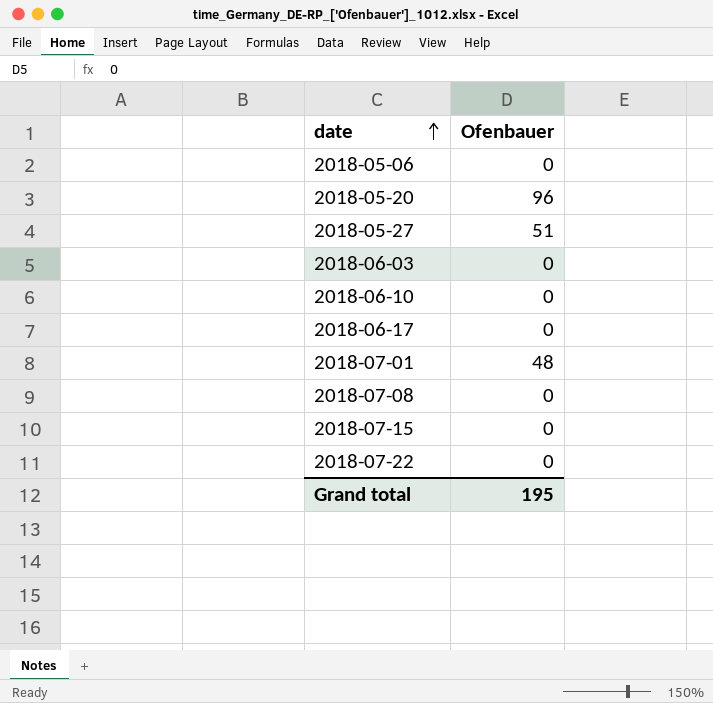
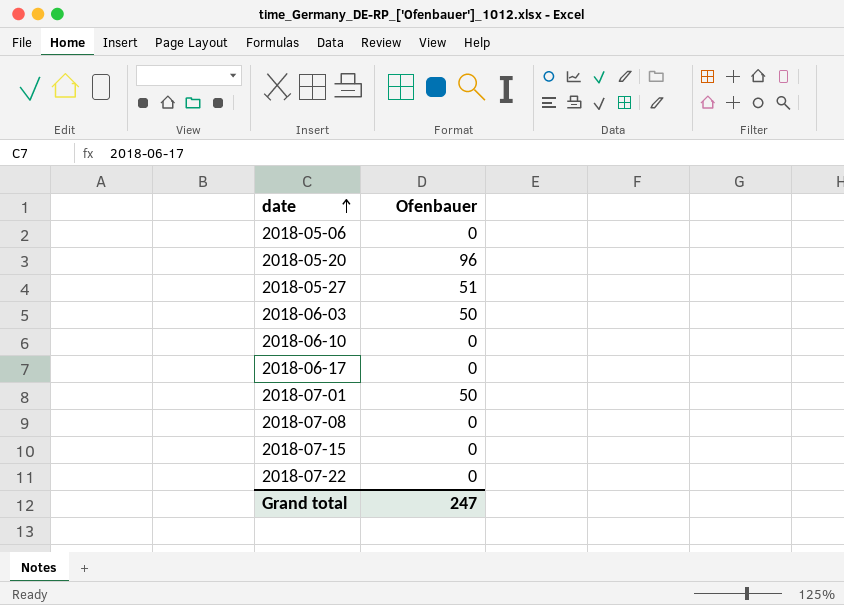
2018-06-03 | Ofenbauer: 0 -> 50
2018-07-01 | Ofenbauer: 48 -> 50
Grand total | Ofenbauer: 195 -> 247

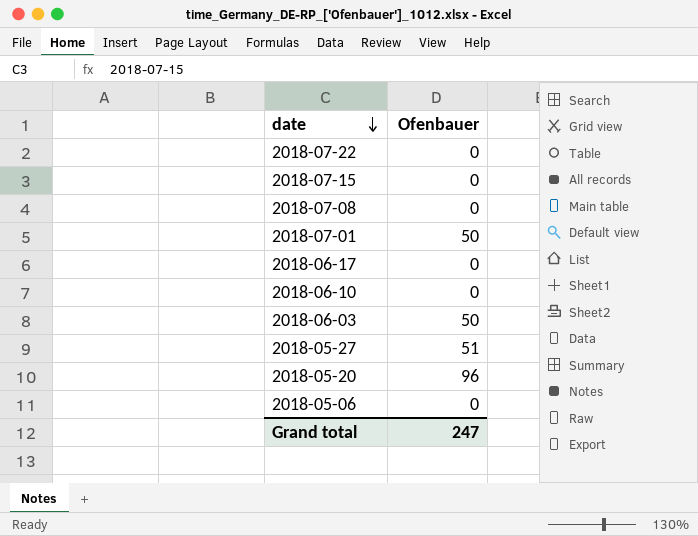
row order: date ascending -> date descending

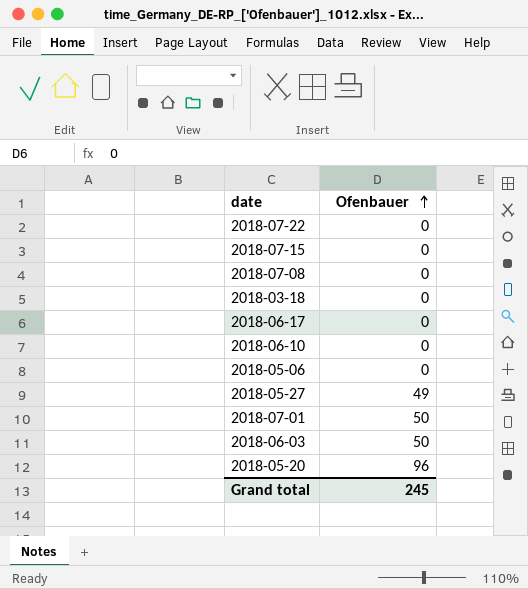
row order: date descending -> Ofenbauer ascending
row 2018-03-18: none -> 0
2018-05-27 | Ofenbauer: 51 -> 49
Grand total | Ofenbauer: 247 -> 245

